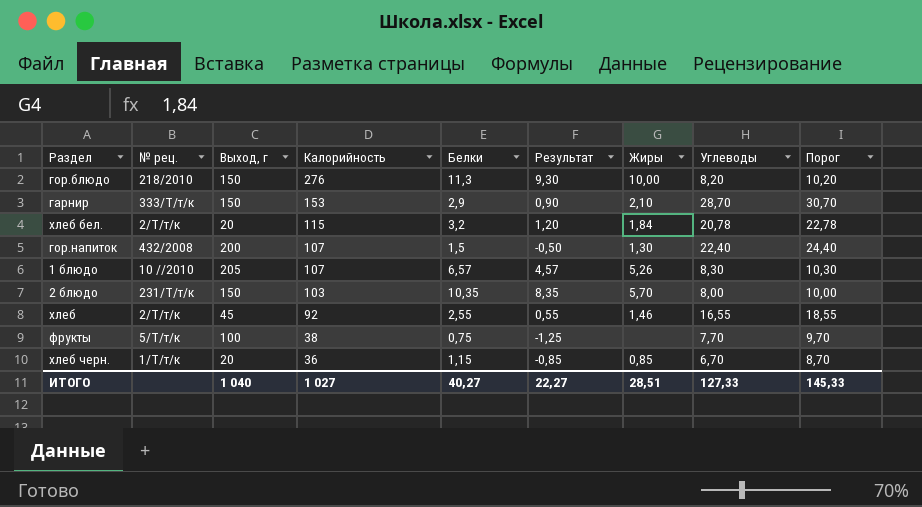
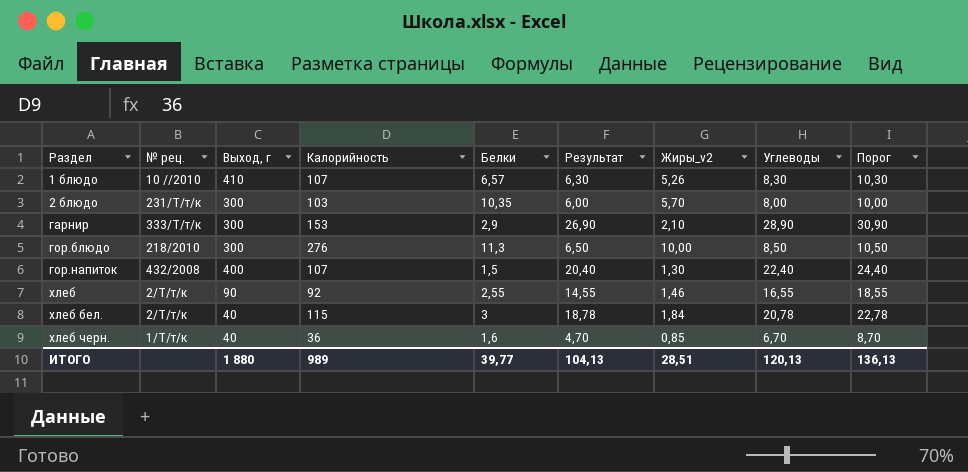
row order: Калорийность descending -> Раздел ascending
column Результат | formula: [Белки] - 2 -> [Углеводы] - 2
column name: Жиры -> Жиры_v2
row фрукты: 5/Т/т/к | 100 | 38 | 0,75 | -1,25 | none | 7,70 | 9,70 -> none
1 блюдо | Выход, г: 205 -> 410
2 блюдо | Выход, г: 150 -> 300
гарнир | Выход, г: 150 -> 300
гарнир | Углеводы: 28,70 -> 28,90
гарнир | Порог: 30,70 -> 30,90
гор.блюдо | Выход, г: 150 -> 300
гор.блюдо | Углеводы: 8,20 -> 8,50
гор.блюдо | Порог: 10,20 -> 10,50
гор.напиток | Выход, г: 200 -> 400
хлеб | Выход, г: 45 -> 90
хлеб бел. | Выход, г: 20 -> 40
хлеб бел. | Белки: 3,2 -> 3
хлеб черн. | Выход, г: 20 -> 40
хлеб черн. | Белки: 1,15 -> 1,6
ИТОГО | Выход, г: 1 040 -> 1 880
ИТОГО | Калорийность: 1 027 -> 989
ИТОГО | Белки: 40,27 -> 39,77
ИТОГО | Результат: 22,27 -> 104,13
ИТОГО | Углеводы: 127,33 -> 120,13
ИТОГО | Порог: 145,33 -> 136,13

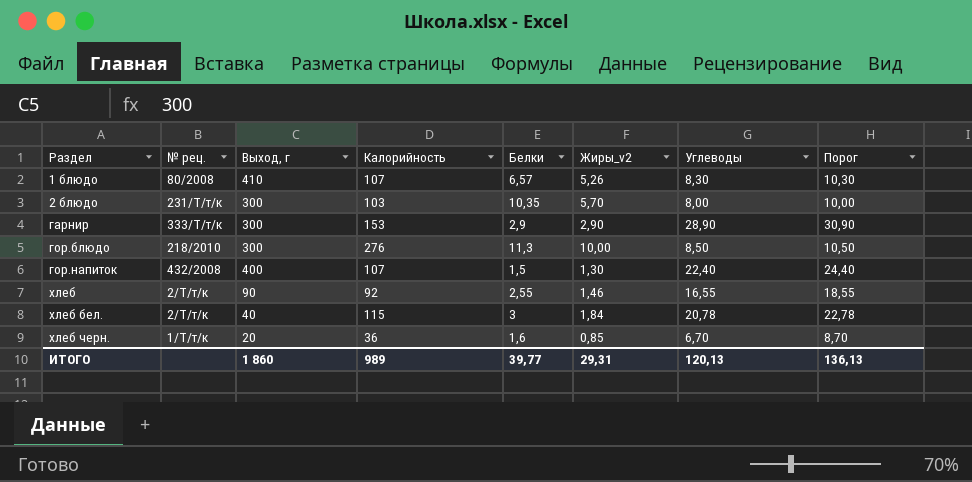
column Результат | formula: [Углеводы] - 2 -> none
1 блюдо | № рец.: 10 //2010 -> 80/2008
гарнир | Жиры_v2: 2,10 -> 2,90
хлеб черн. | Выход, г: 40 -> 20
ИТОГО | Выход, г: 1 880 -> 1 860
ИТОГО | Жиры_v2: 28,51 -> 29,31

